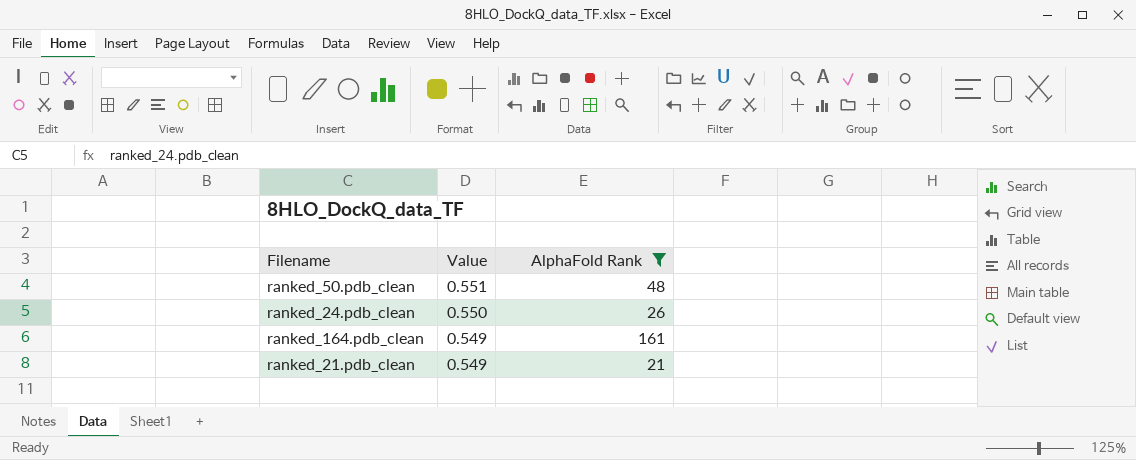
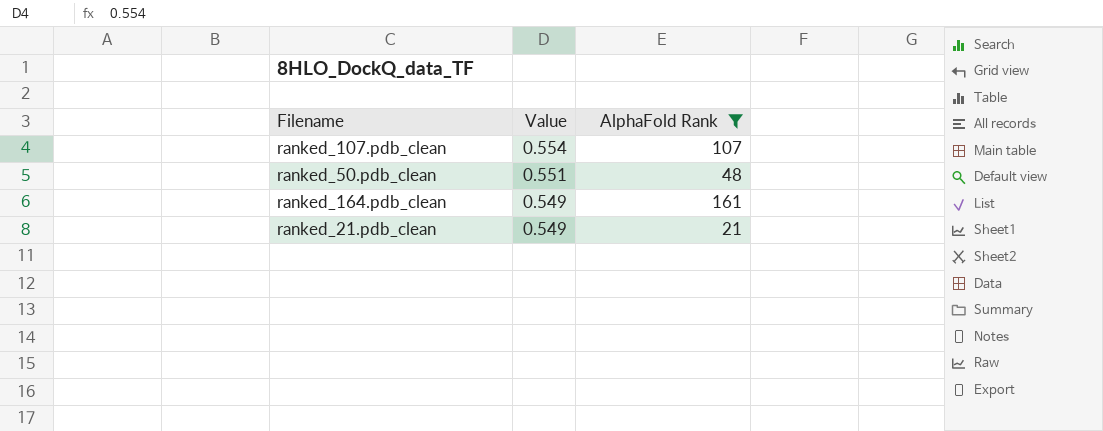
row ranked_24.pdb_clean: 0.550 | 26 -> none
row ranked_107.pdb_clean: none -> 0.554 | 107

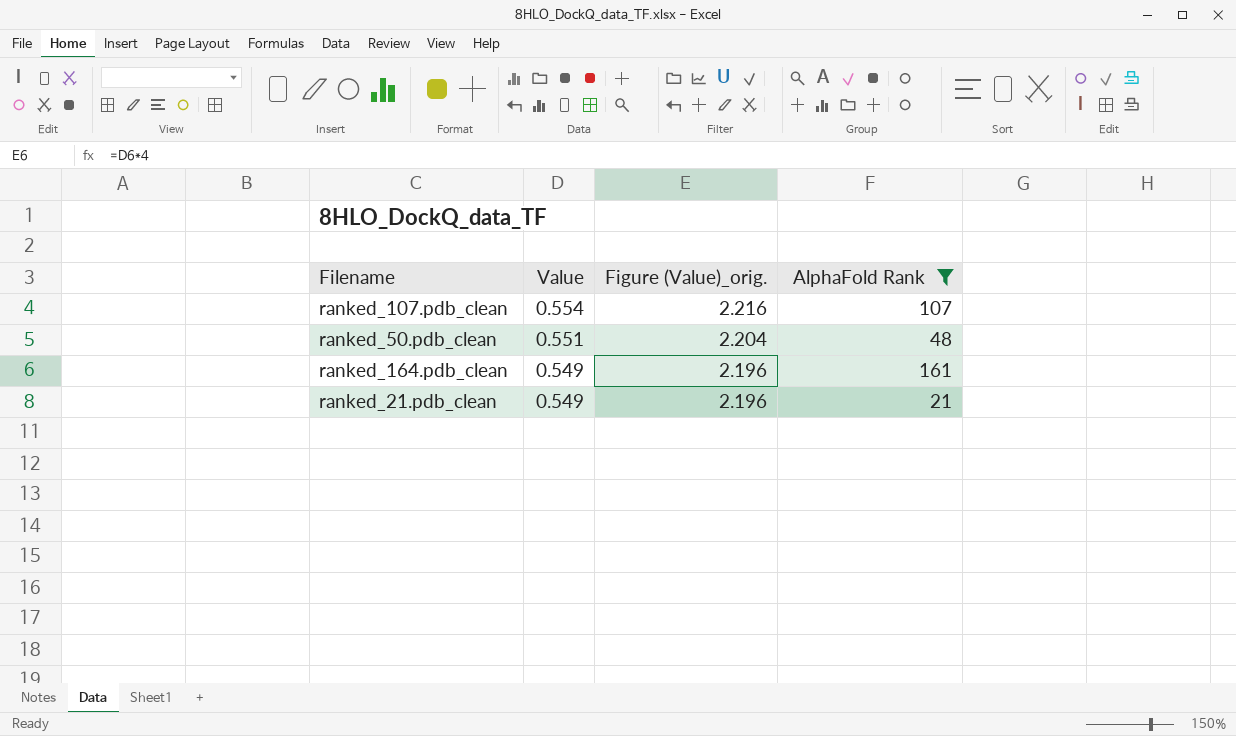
column Figure (Value)_orig. | formula: none -> [Value] * 4

